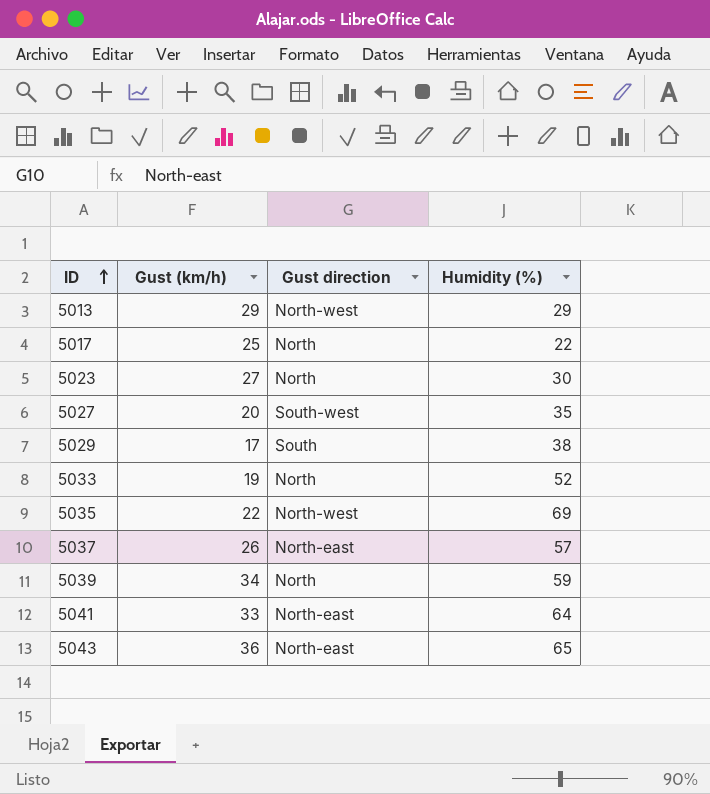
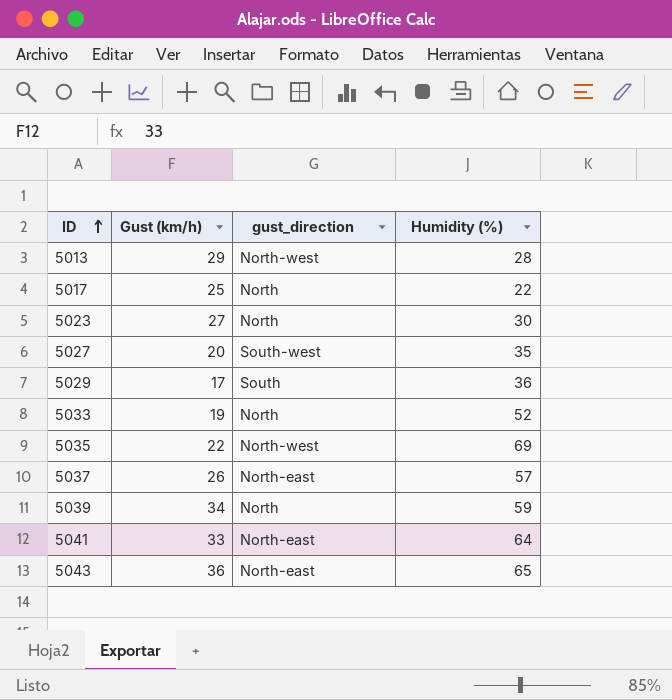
column name: Gust direction -> gust_direction
5013 | Humidity (%): 29 -> 28
5029 | Humidity (%): 38 -> 36

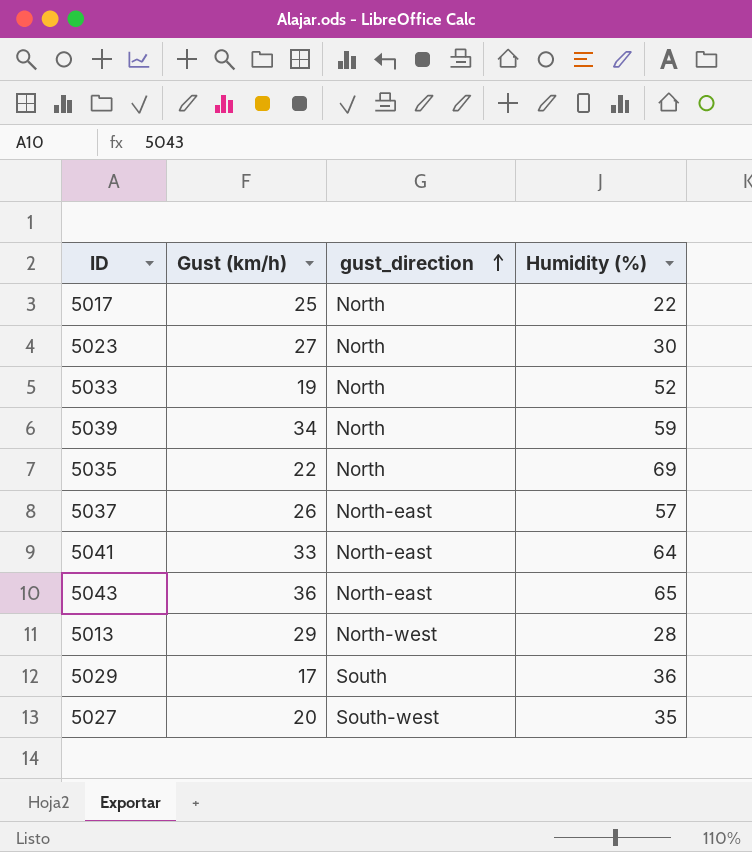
row order: ID ascending -> gust_direction ascending
5035 | gust_direction: North-west -> North

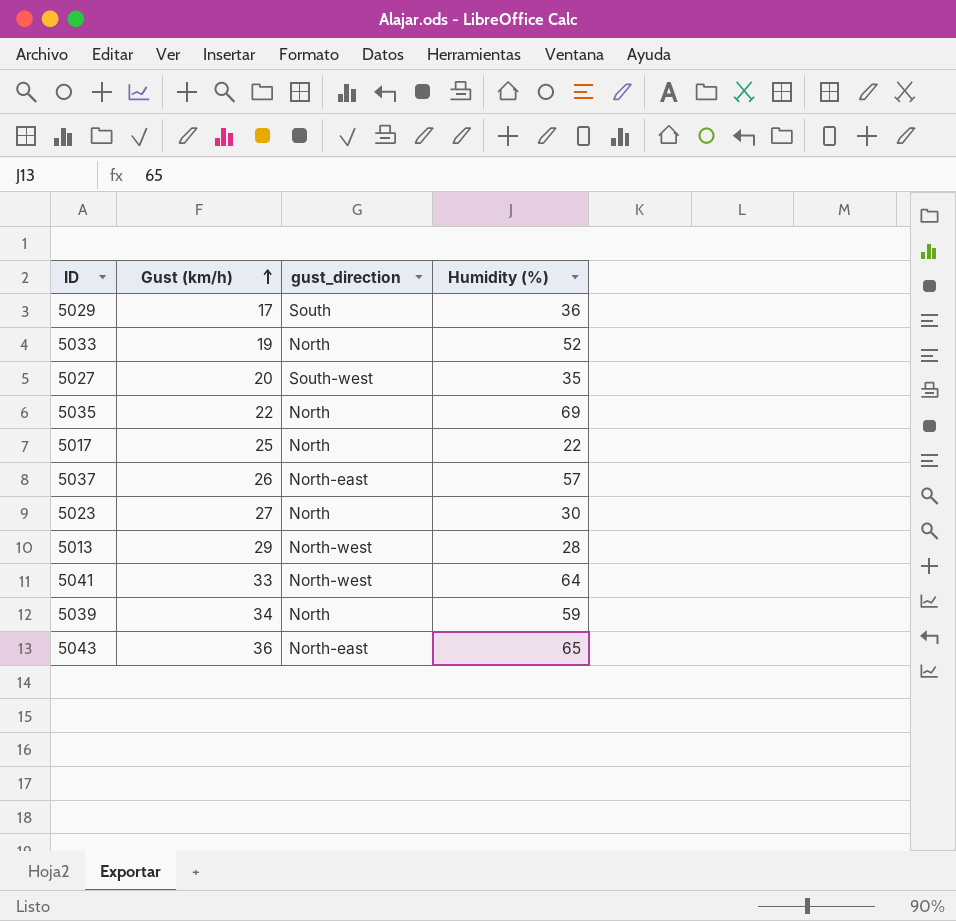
row order: gust_direction ascending -> Gust (km/h) ascending
5041 | gust_direction: North-east -> North-west

